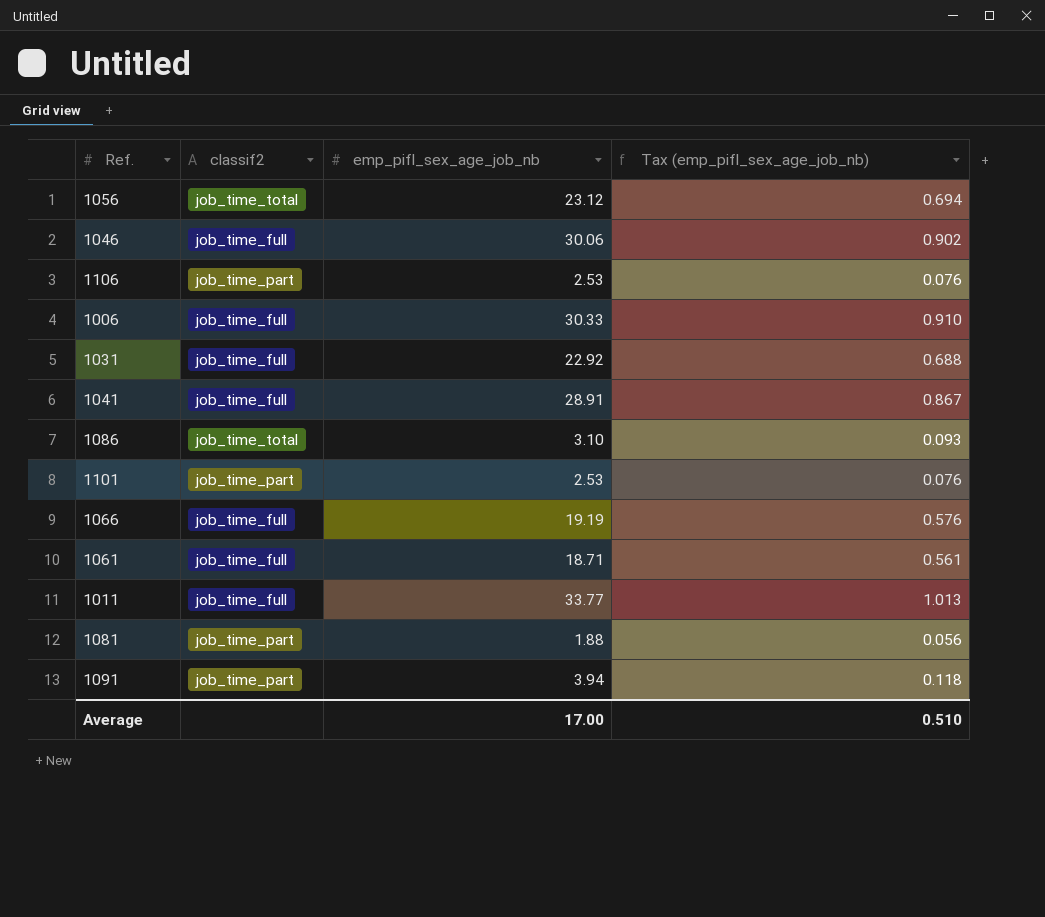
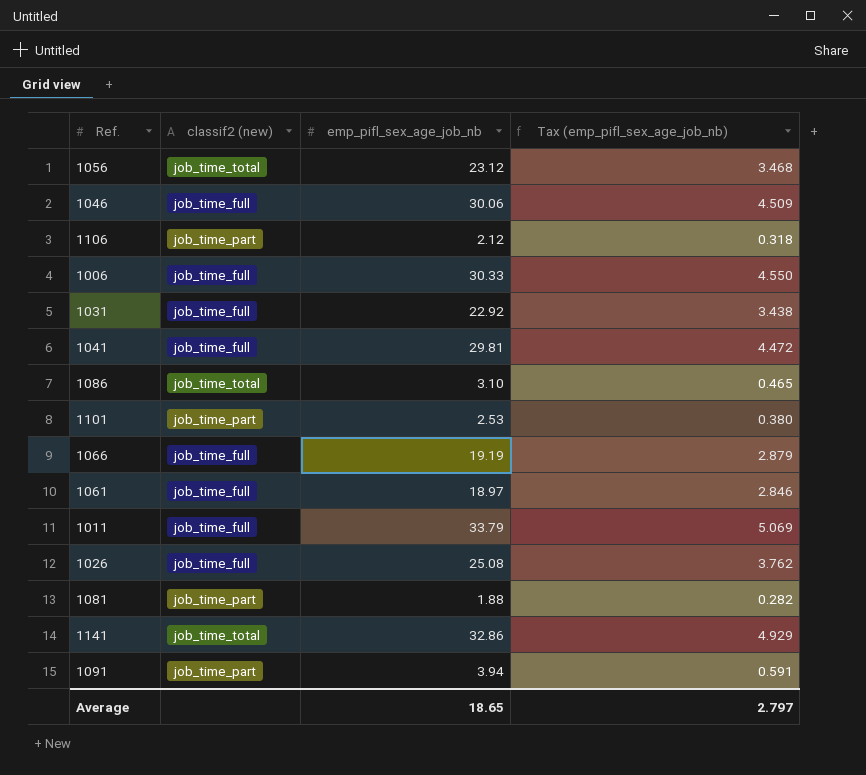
column name: classif2 -> classif2 (new)
column Tax (emp_pifl_sex_age_job_nb) | formula: [emp_pifl_sex_age_job_nb] * 0.03 -> [emp_pifl_sex_age_job_nb] * 0.15
1106 | emp_pifl_sex_age_job_nb: 2.53 -> 2.12
1041 | emp_pifl_sex_age_job_nb: 28.91 -> 29.81
1061 | emp_pifl_sex_age_job_nb: 18.71 -> 18.97
1011 | emp_pifl_sex_age_job_nb: 33.77 -> 33.79
row 1026: none -> job_time_full | 25.08 | 3.762
row 1141: none -> job_time_total | 32.86 | 4.929
Average | emp_pifl_sex_age_job_nb: 17.00 -> 18.65
Average | Tax (emp_pifl_sex_age_job_nb): 0.510 -> 2.797

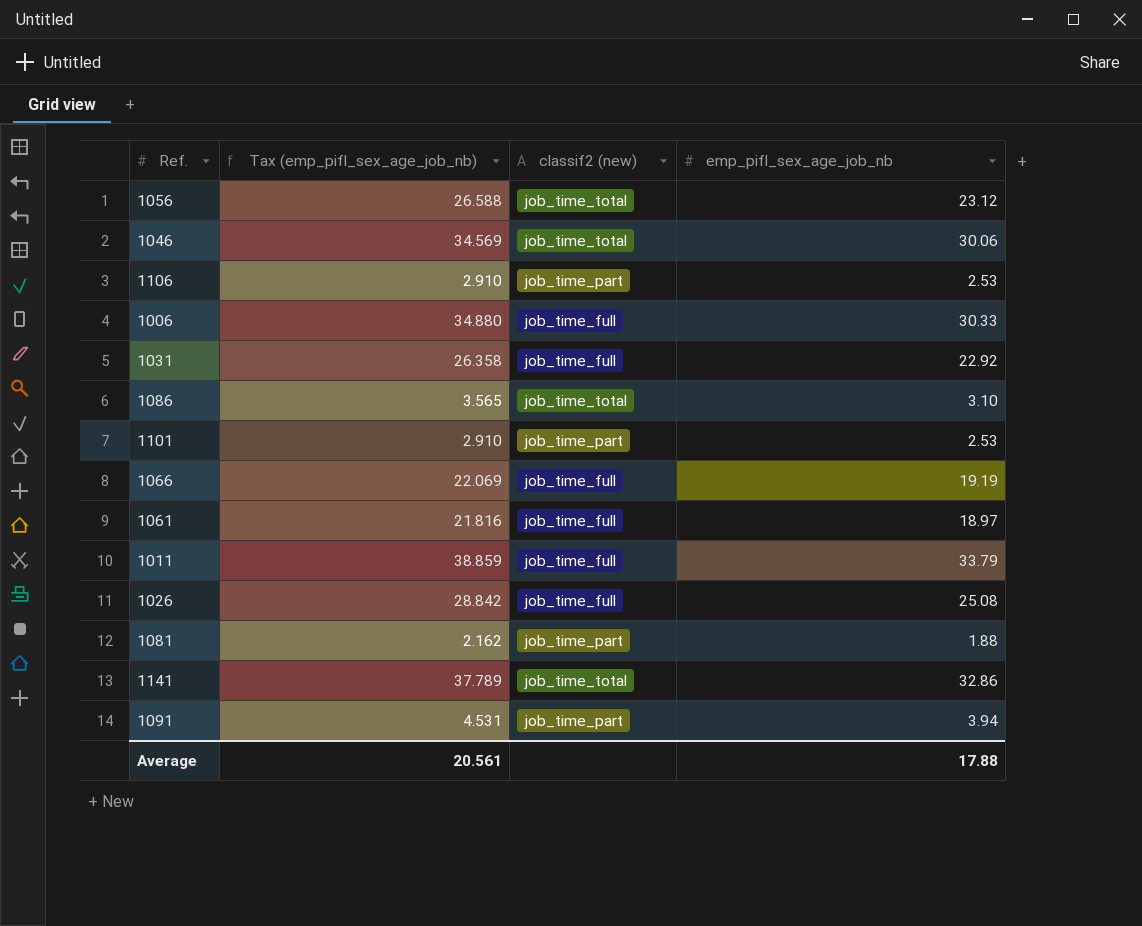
column Tax (emp_pifl_sex_age_job_nb) | formula: [emp_pifl_sex_age_job_nb] * 0.15 -> [emp_pifl_sex_age_job_nb] * 1.15
column Tax (emp_pifl_sex_age_job_nb) | position: 4 -> 2
row 1041: job_time_full | 29.81 | 4.472 -> none
1046 | classif2 (new): job_time_full -> job_time_total
1106 | emp_pifl_sex_age_job_nb: 2.12 -> 2.53
Average | Tax (emp_pifl_sex_age_job_nb): 2.797 -> 20.561
Average | emp_pifl_sex_age_job_nb: 18.65 -> 17.88

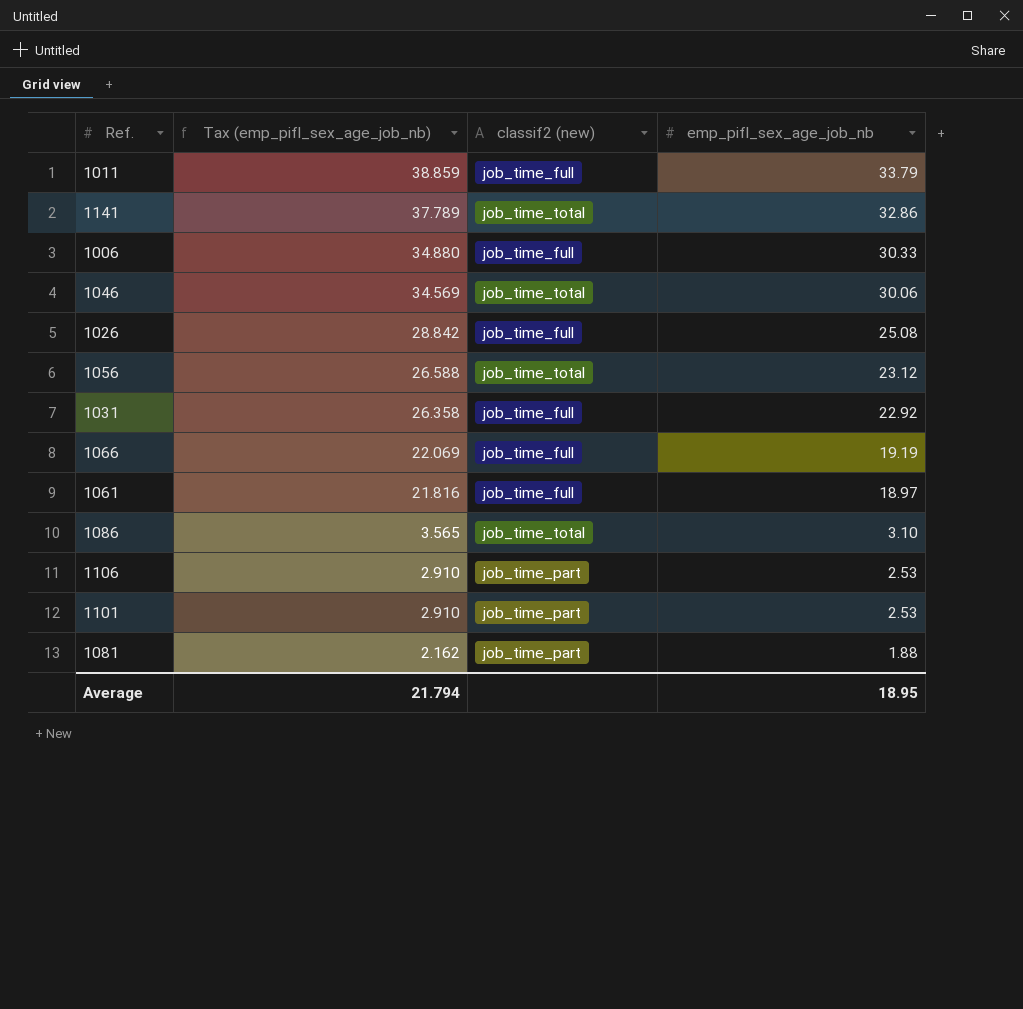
row order: none -> Tax (emp_pifl_sex_age_job_nb) descending
row 1091: 4.531 | job_time_part | 3.94 -> none
Average | Tax (emp_pifl_sex_age_job_nb): 20.561 -> 21.794
Average | emp_pifl_sex_age_job_nb: 17.88 -> 18.95

